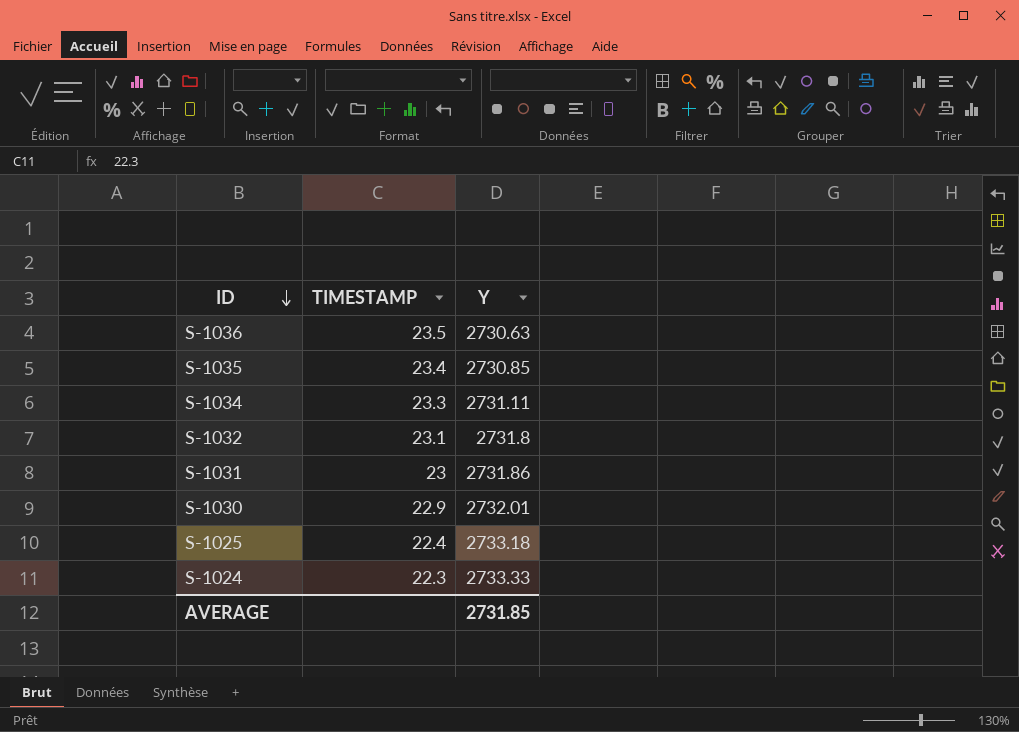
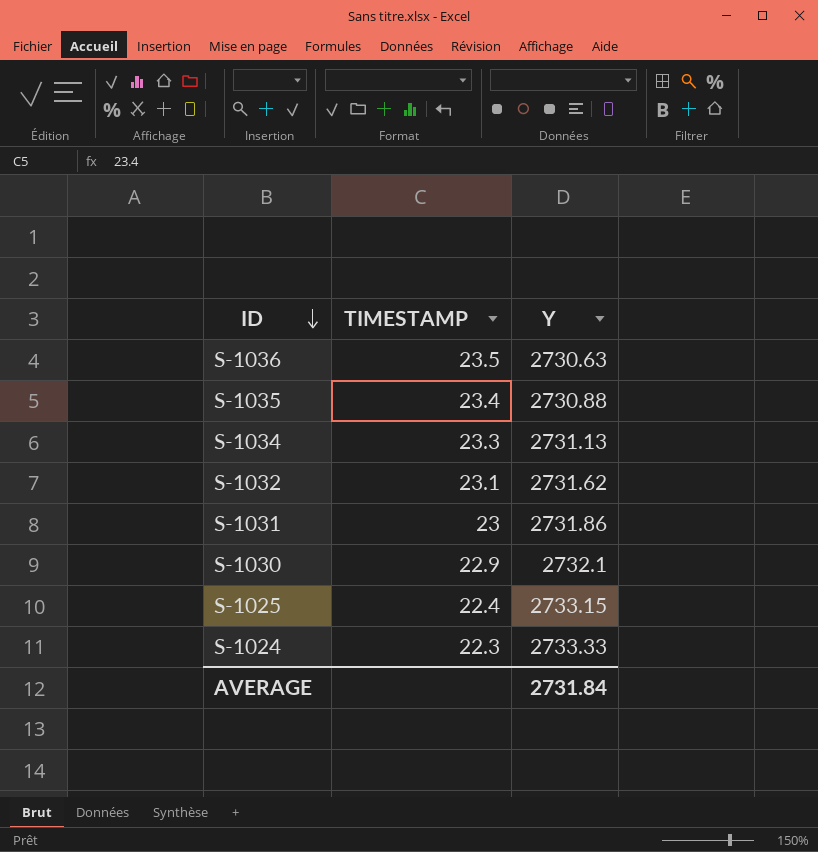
S-1035 | Y: 2730.85 -> 2730.88
S-1034 | Y: 2731.11 -> 2731.13
S-1032 | Y: 2731.8 -> 2731.62
S-1030 | Y: 2732.01 -> 2732.1
S-1025 | Y: 2733.18 -> 2733.15
AVERAGE | Y: 2731.85 -> 2731.84

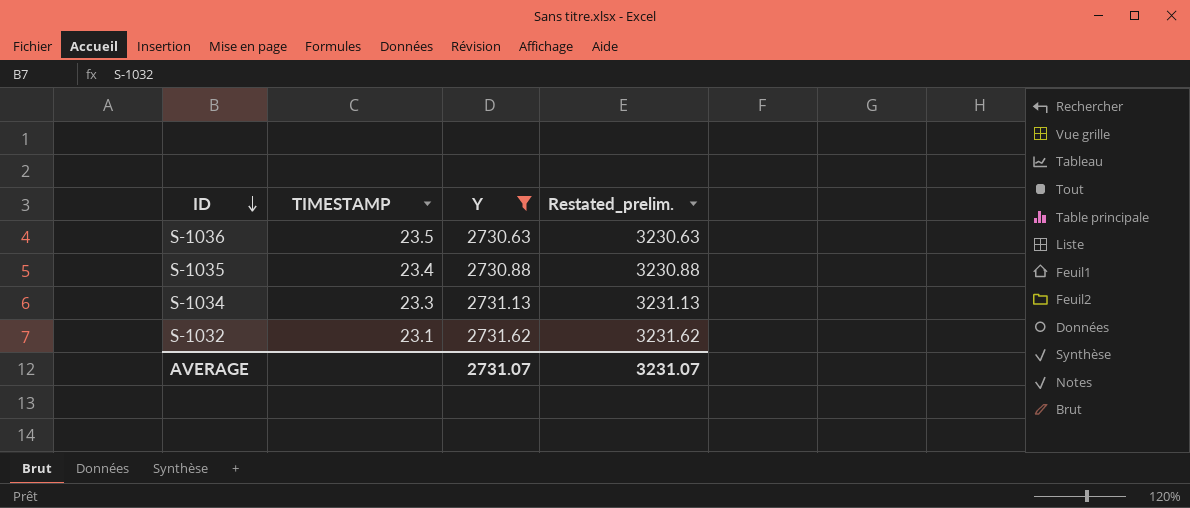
filter: none -> Y <= 2731.62
column Restated_prelim. | formula: none -> [Y] + 500
AVERAGE | Y: 2731.84 -> 2731.07

